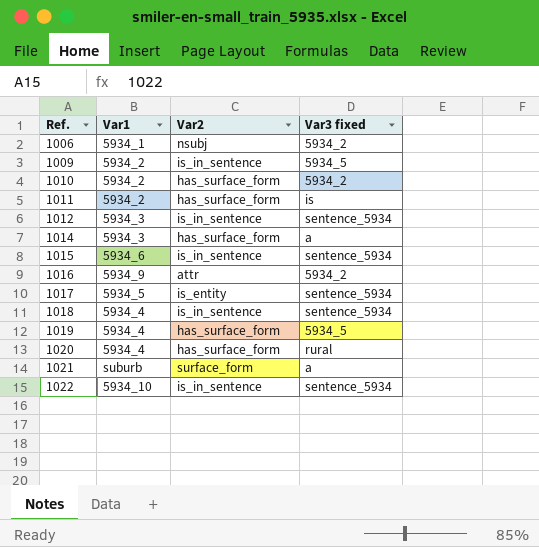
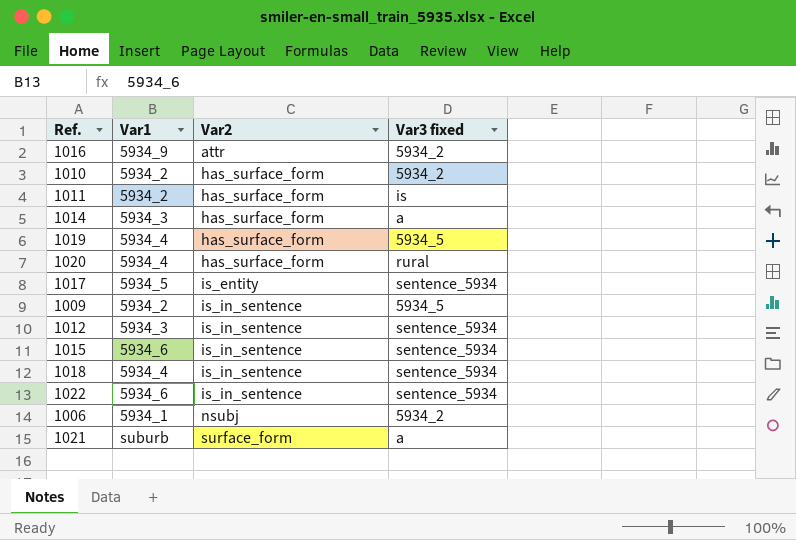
row order: Ref. ascending -> Var2 ascending
1022 | Var1: 5934_10 -> 5934_6

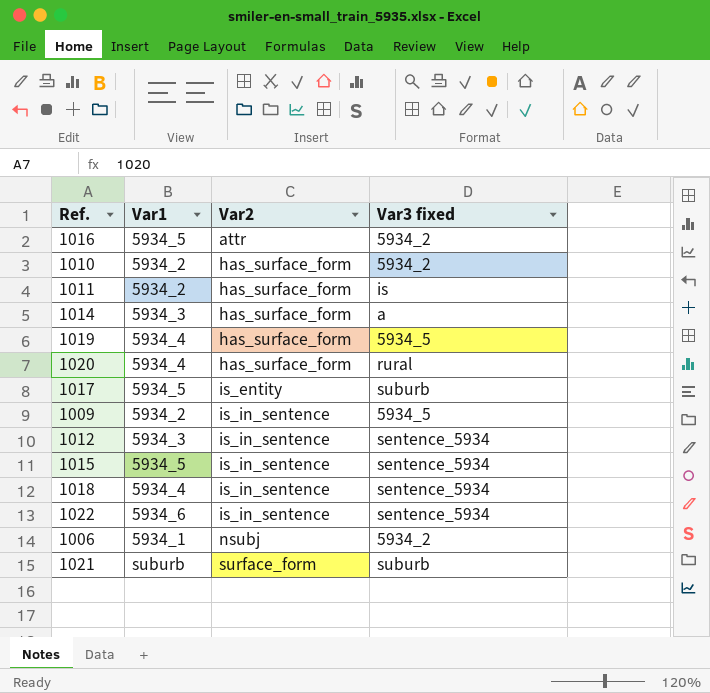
1016 | Var1: 5934_9 -> 5934_5
1017 | Var3 fixed: sentence_5934 -> suburb
1015 | Var1: 5934_6 -> 5934_5
1021 | Var3 fixed: a -> suburb

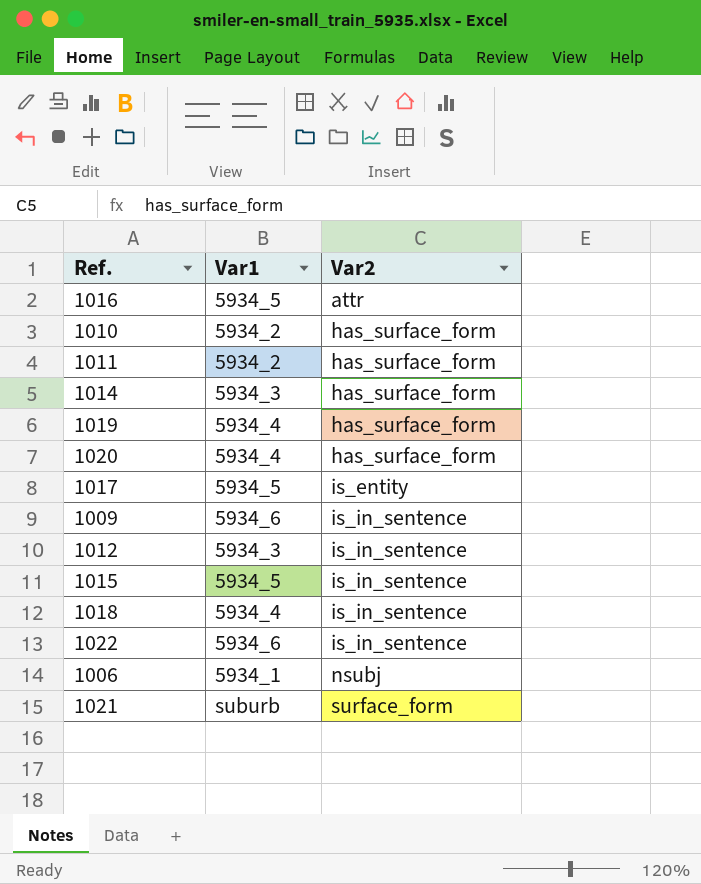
column Var3 fixed | position: 4 -> none
1009 | Var1: 5934_2 -> 5934_6

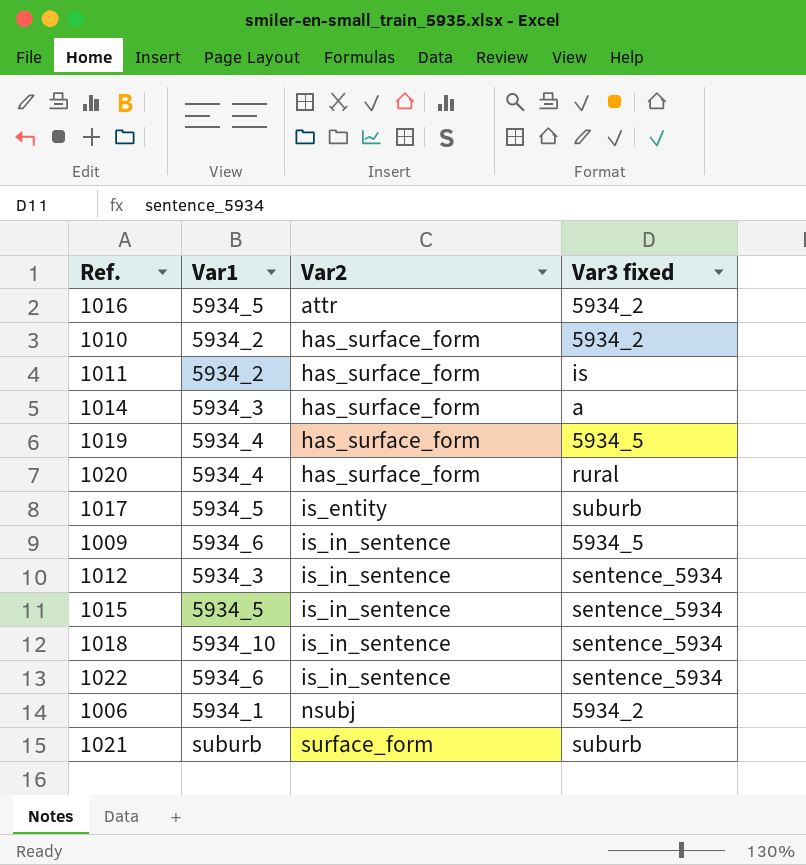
column Var3 fixed | position: none -> 4
1018 | Var1: 5934_4 -> 5934_10

